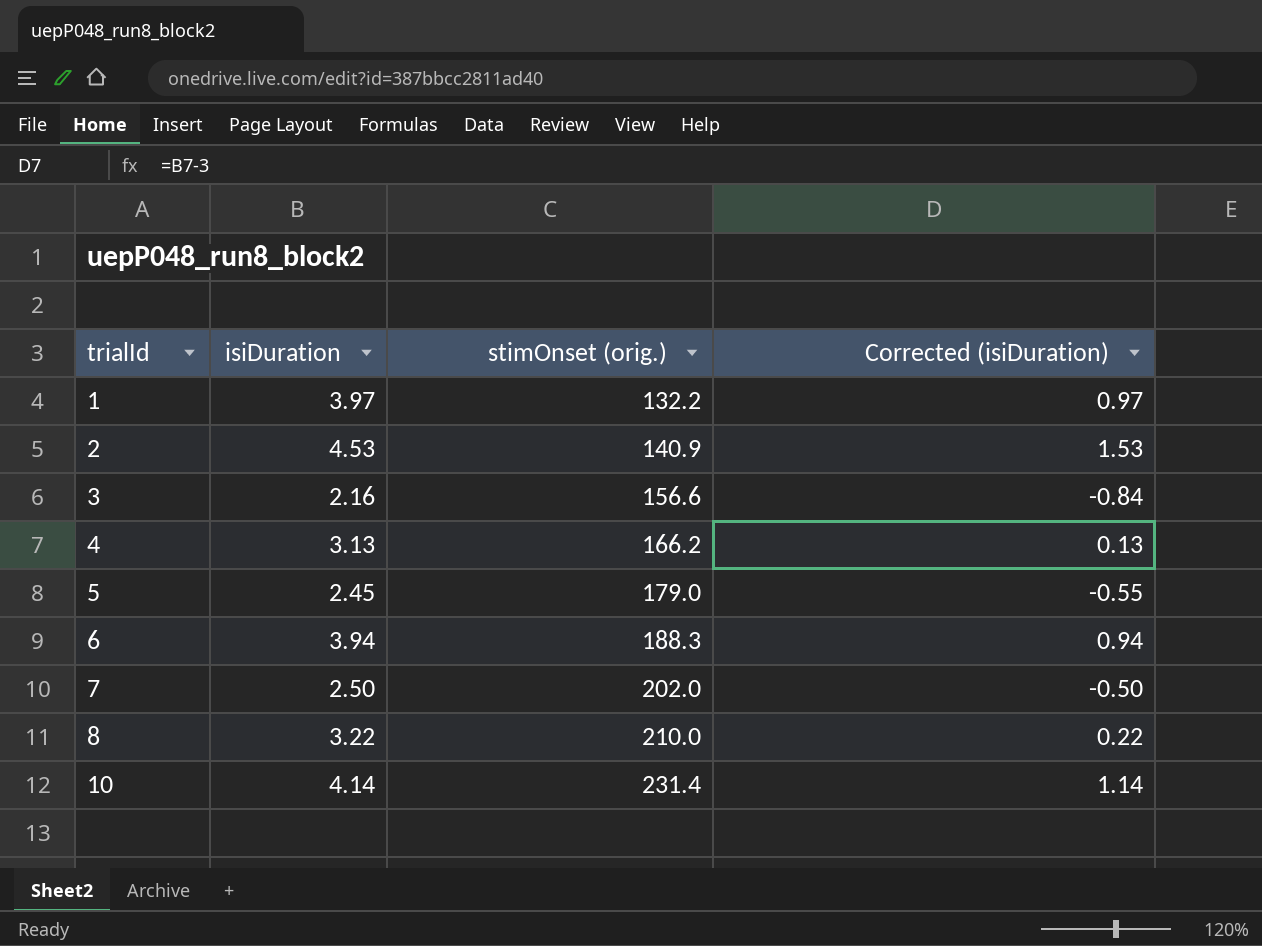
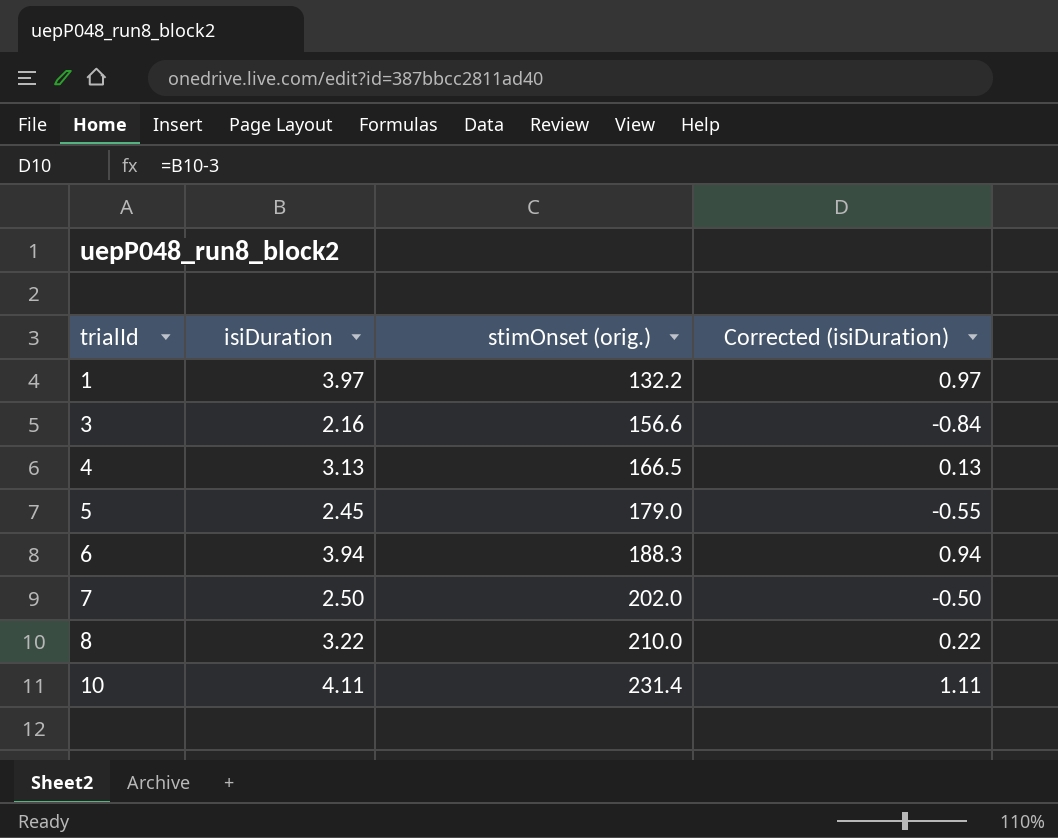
row 2: 4.53 | 140.9 | 1.53 -> none
4 | stimOnset (orig.): 166.2 -> 166.5
10 | isiDuration: 4.14 -> 4.11
10 | Corrected (isiDuration): 1.14 -> 1.11

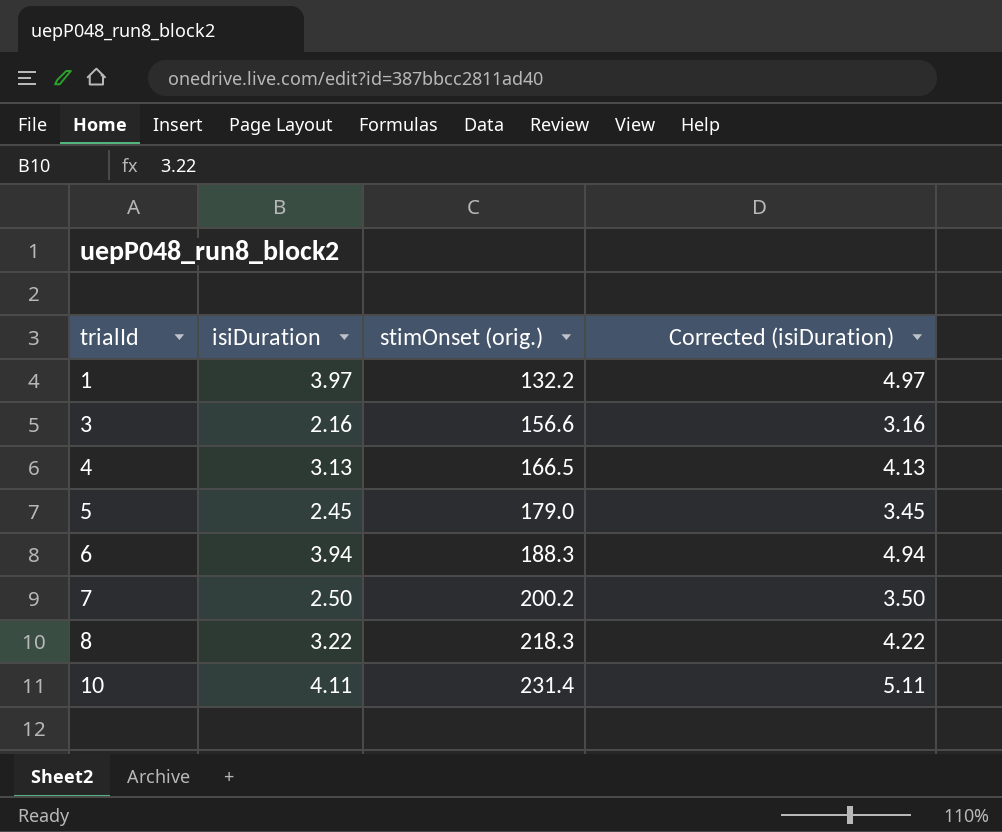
column Corrected (isiDuration) | formula: [isiDuration] - 3 -> [isiDuration] + 1
7 | stimOnset (orig.): 202.0 -> 200.2
8 | stimOnset (orig.): 210.0 -> 218.3

